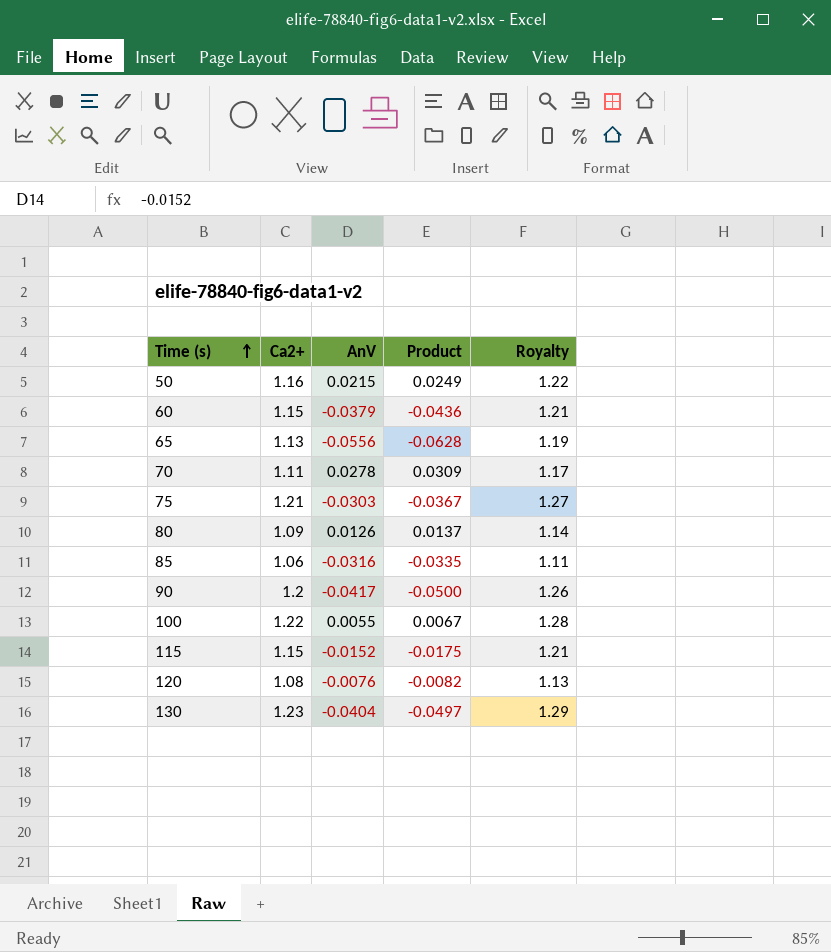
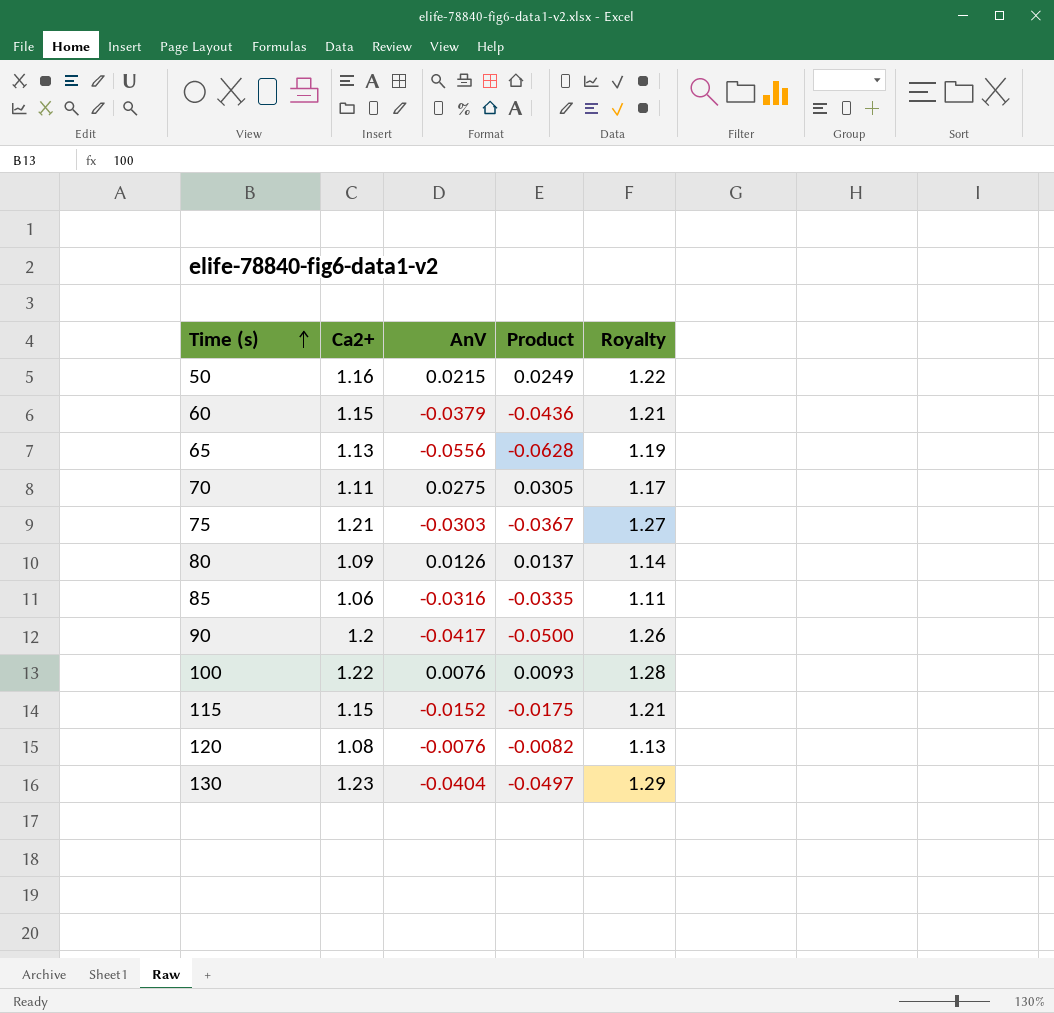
70 | AnV: 0.0278 -> 0.0275
70 | Product: 0.0309 -> 0.0305
100 | AnV: 0.0055 -> 0.0076
100 | Product: 0.0067 -> 0.0093

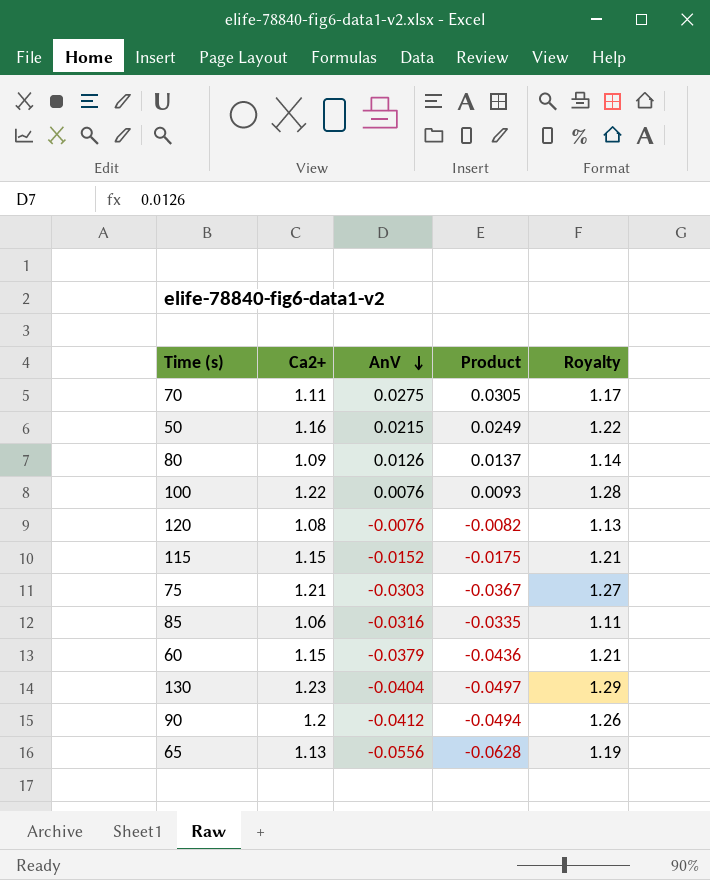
row order: Time (s) ascending -> AnV descending
90 | AnV: -0.0417 -> -0.0412
90 | Product: -0.0500 -> -0.0494

